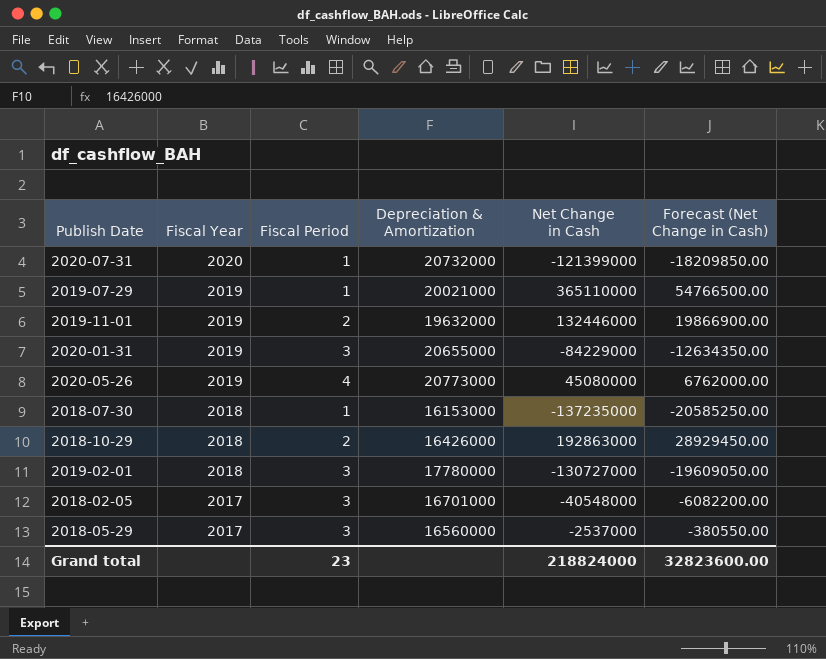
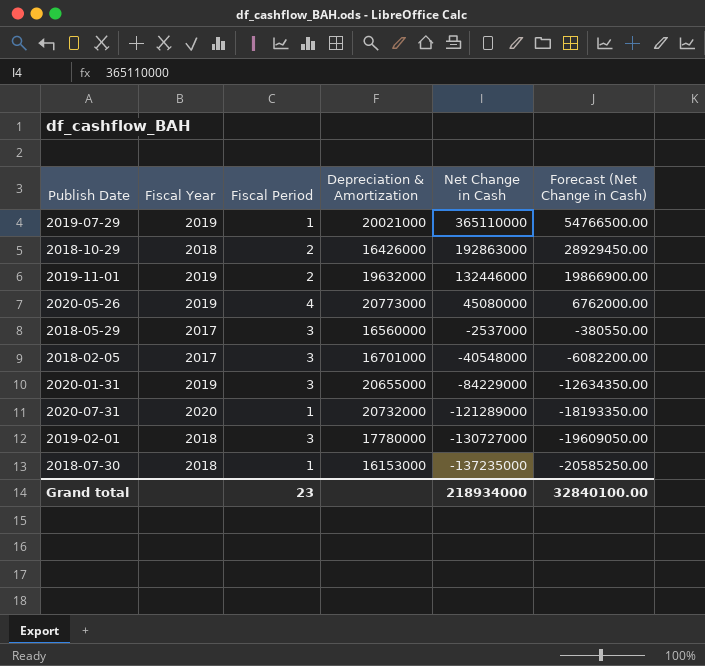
row order: Fiscal Year descending -> Net Change in Cash descending
2020-07-31 | Net Change in Cash: -121399000 -> -121289000
2020-07-31 | Forecast (Net Change in Cash): -18209850.00 -> -18193350.00
Grand total | Net Change in Cash: 218824000 -> 218934000
Grand total | Forecast (Net Change in Cash): 32823600.00 -> 32840100.00

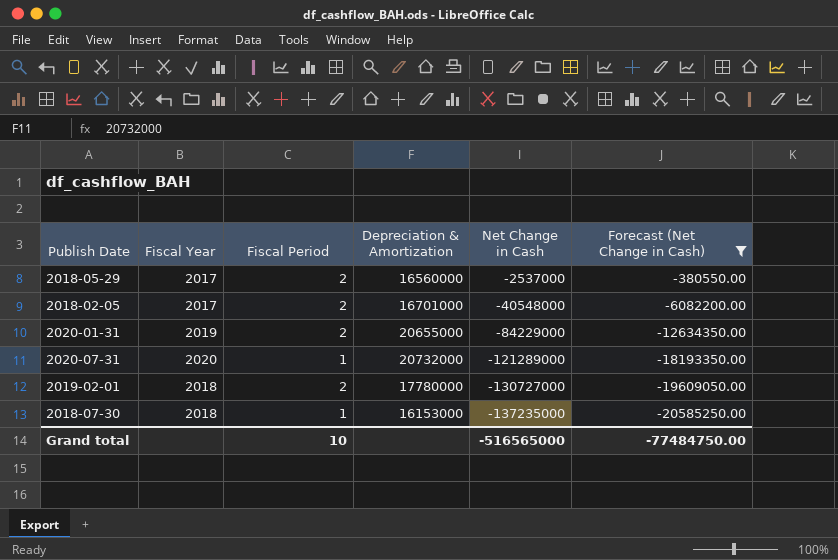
filter: none -> Forecast (Net Change in Cash) <= -380550.00
2018-05-29 | Fiscal Period: 3 -> 2
2018-02-05 | Fiscal Period: 3 -> 2
2020-01-31 | Fiscal Period: 3 -> 2
2019-02-01 | Fiscal Period: 3 -> 2
Grand total | Fiscal Period: 23 -> 10
Grand total | Net Change in Cash: 218934000 -> -516565000
Grand total | Forecast (Net Change in Cash): 32840100.00 -> -77484750.00

